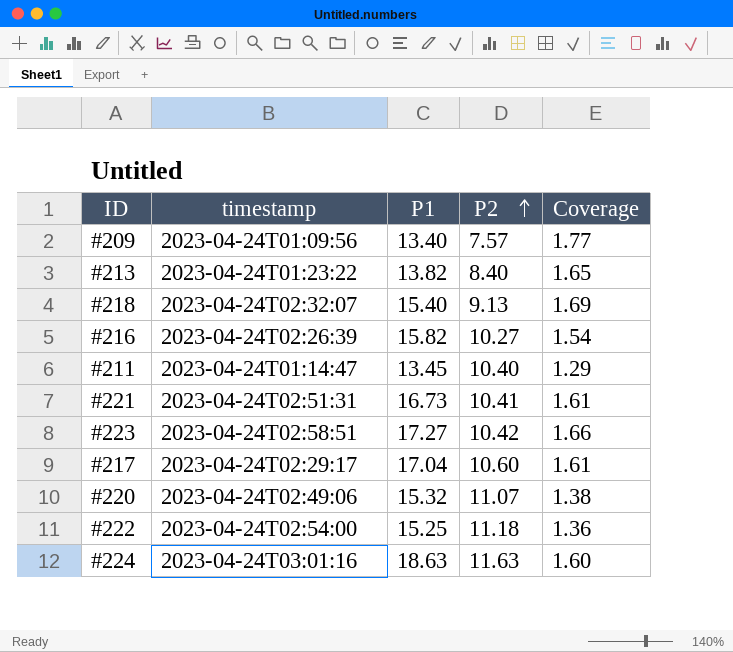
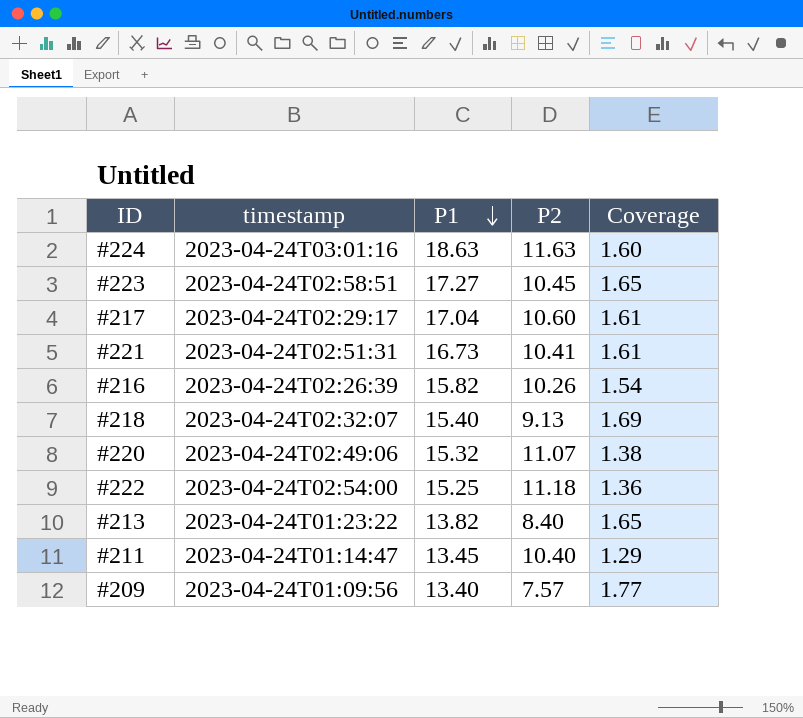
row order: P2 ascending -> P1 descending
#223 | P2: 10.42 -> 10.45
#223 | Coverage: 1.66 -> 1.65
#216 | P2: 10.27 -> 10.26

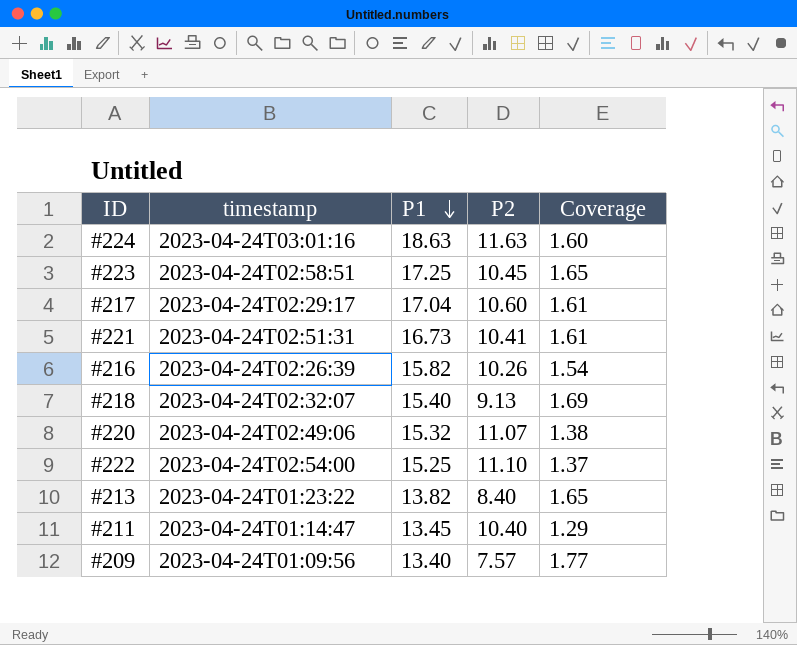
#223 | P1: 17.27 -> 17.25
#222 | P2: 11.18 -> 11.10
#222 | Coverage: 1.36 -> 1.37

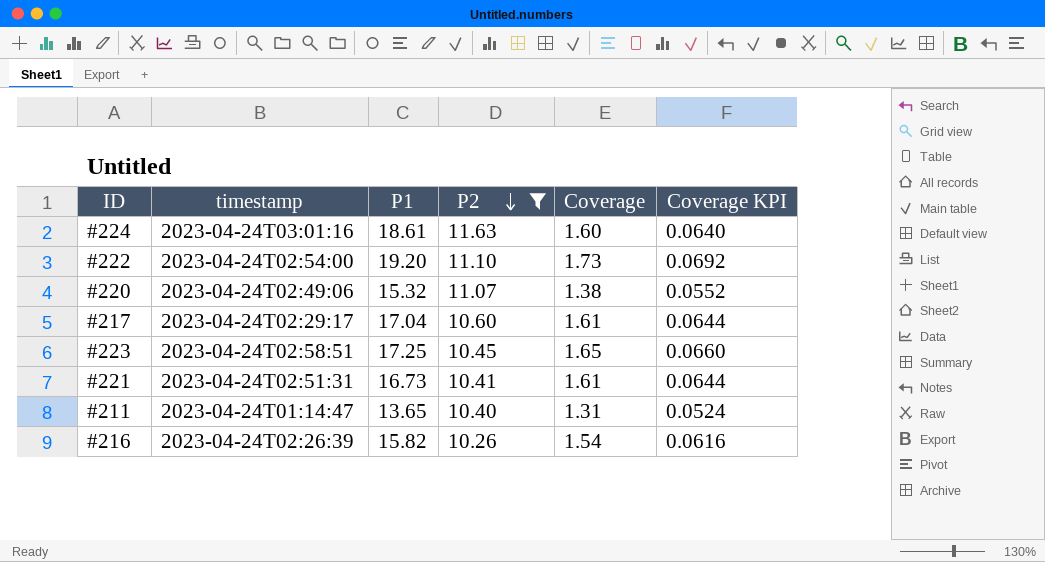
filter: none -> P2 >= 10.26
row order: P1 descending -> P2 descending
column Coverage KPI | formula: none -> [Coverage] * 0.04
#224 | P1: 18.63 -> 18.61
#222 | P1: 15.25 -> 19.20
#222 | Coverage: 1.37 -> 1.73
#211 | P1: 13.45 -> 13.65
#211 | Coverage: 1.29 -> 1.31

